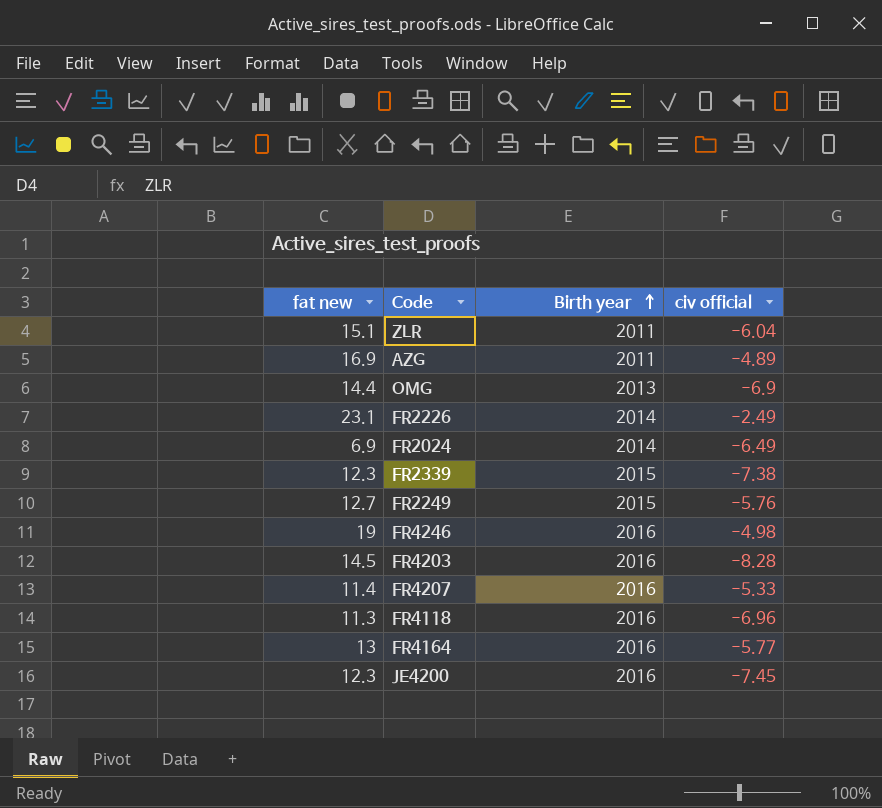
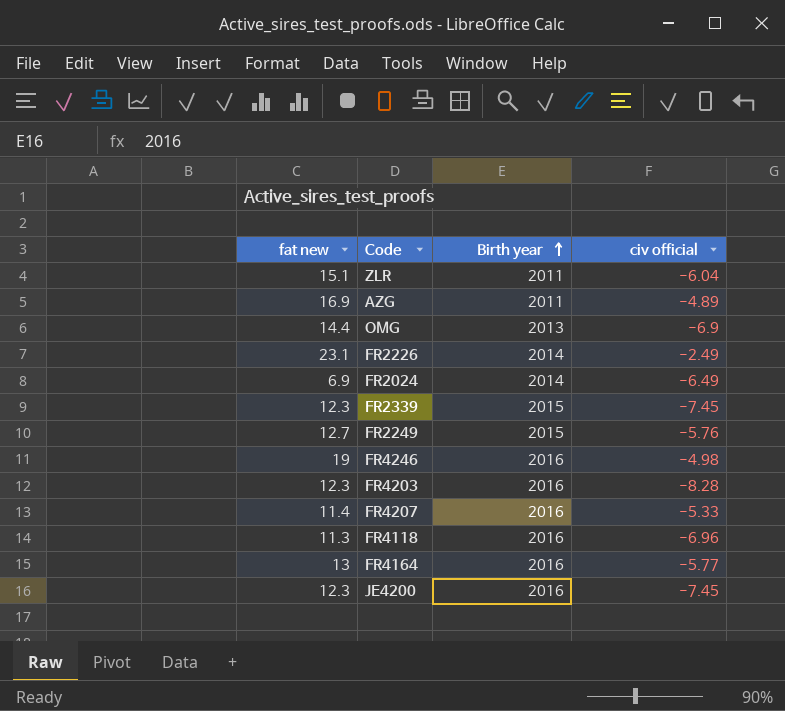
FR2339 | civ official: -7.38 -> -7.45
FR4203 | fat new: 14.5 -> 12.3

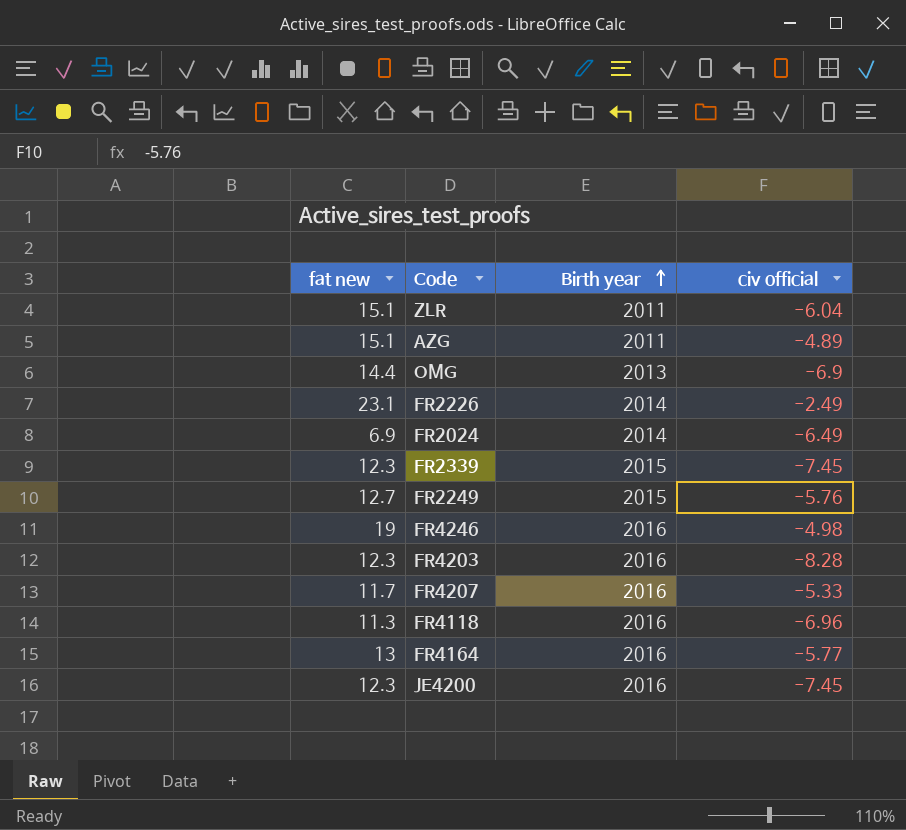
AZG | fat new: 16.9 -> 15.1
FR4207 | fat new: 11.4 -> 11.7

